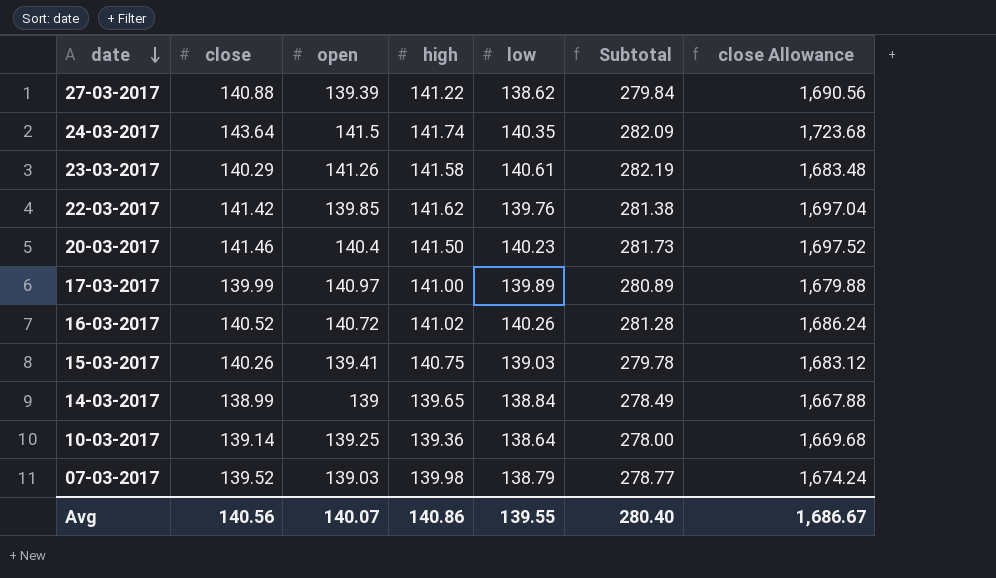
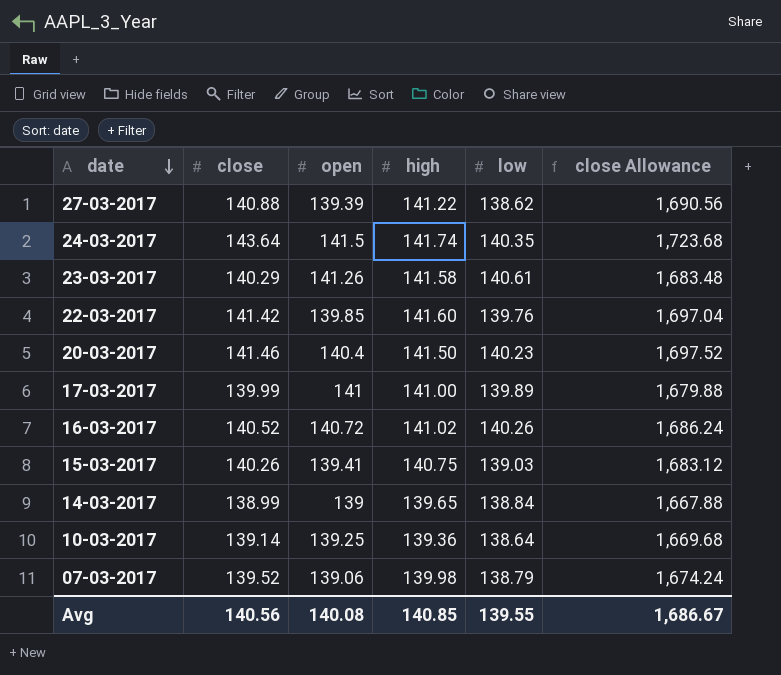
column Subtotal | formula: [high] + [low] -> none
22-03-2017 | high: 141.62 -> 141.60
17-03-2017 | open: 140.97 -> 141
07-03-2017 | open: 139.03 -> 139.06
Avg | open: 140.07 -> 140.08
Avg | high: 140.86 -> 140.85

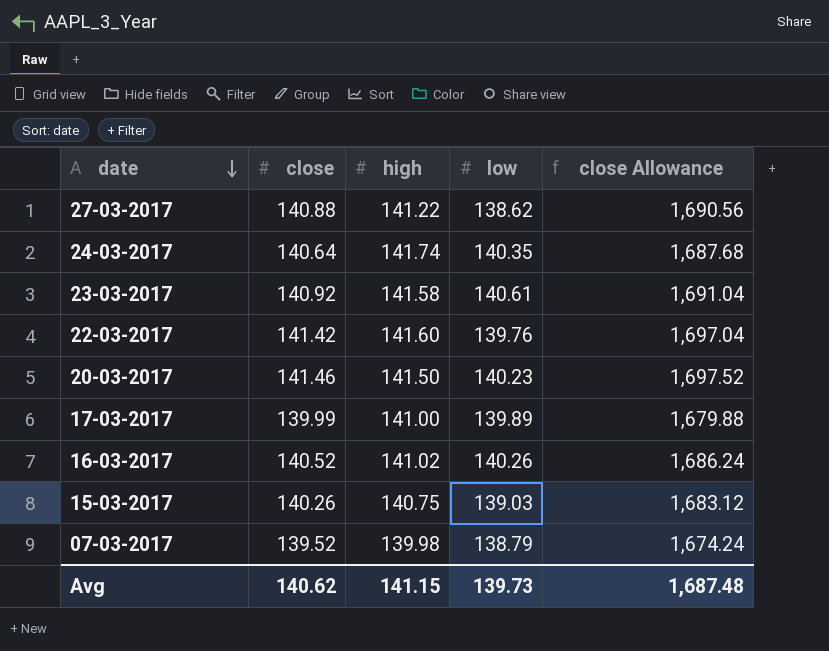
column open | position: 3 -> none
row 14-03-2017: 138.99 | 139 | 139.65 | 138.84 | 1,667.88 -> none
row 10-03-2017: 139.14 | 139.25 | 139.36 | 138.64 | 1,669.68 -> none
24-03-2017 | close: 143.64 -> 140.64
24-03-2017 | close Allowance: 1,723.68 -> 1,687.68
23-03-2017 | close: 140.29 -> 140.92
23-03-2017 | close Allowance: 1,683.48 -> 1,691.04
Avg | close: 140.56 -> 140.62
Avg | high: 140.85 -> 141.15
Avg | low: 139.55 -> 139.73
Avg | close Allowance: 1,686.67 -> 1,687.48

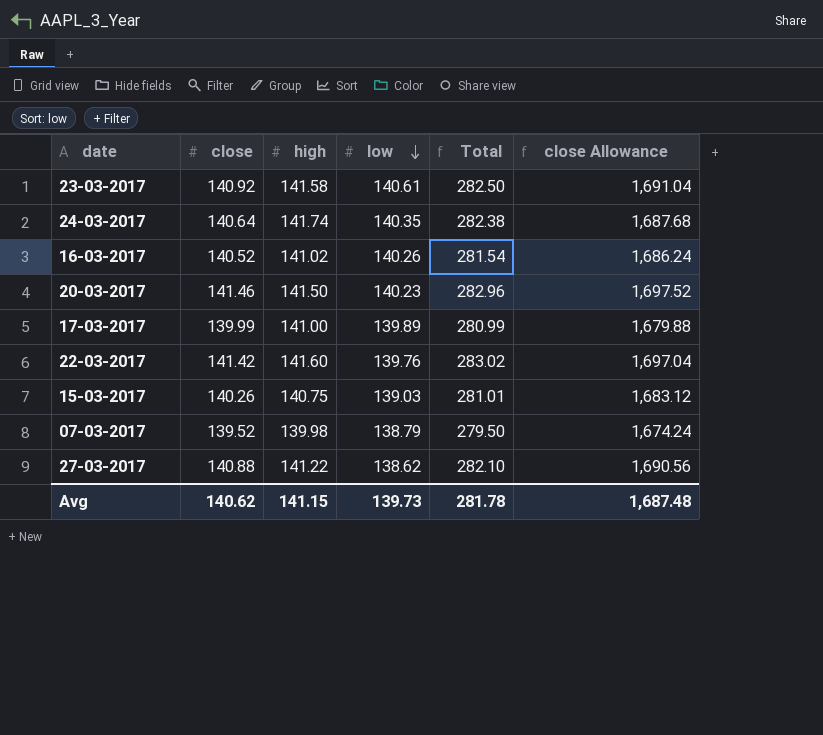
row order: date descending -> low descending
column Total | formula: none -> [close] + [high]

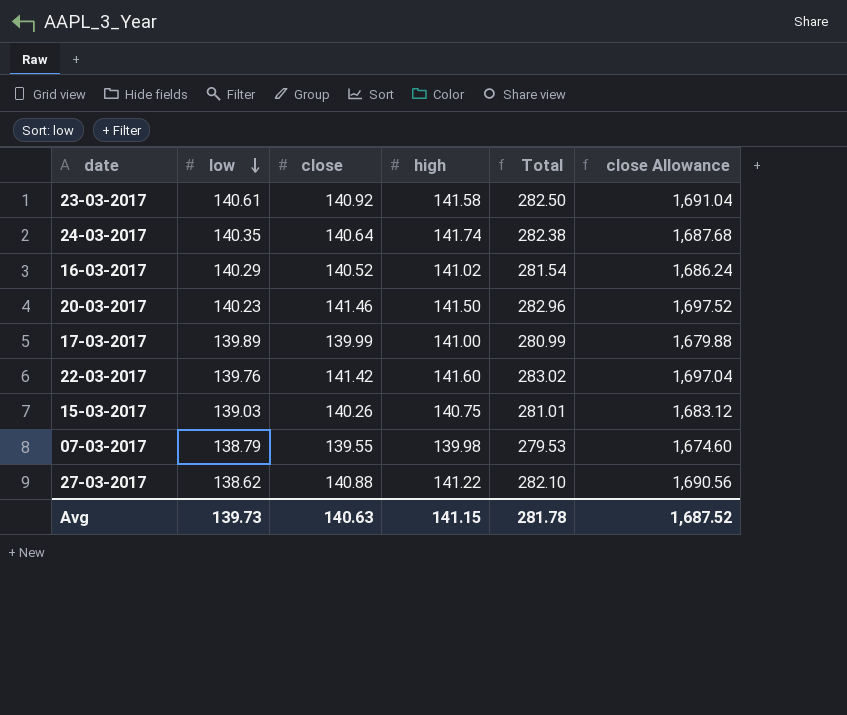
column low | position: 4 -> 2
16-03-2017 | low: 140.26 -> 140.29
07-03-2017 | close: 139.52 -> 139.55
07-03-2017 | Total: 279.50 -> 279.53
07-03-2017 | close Allowance: 1,674.24 -> 1,674.60
Avg | close: 140.62 -> 140.63
Avg | close Allowance: 1,687.48 -> 1,687.52

